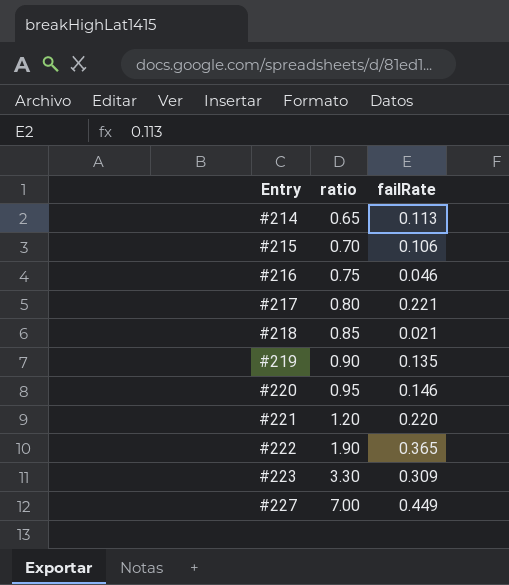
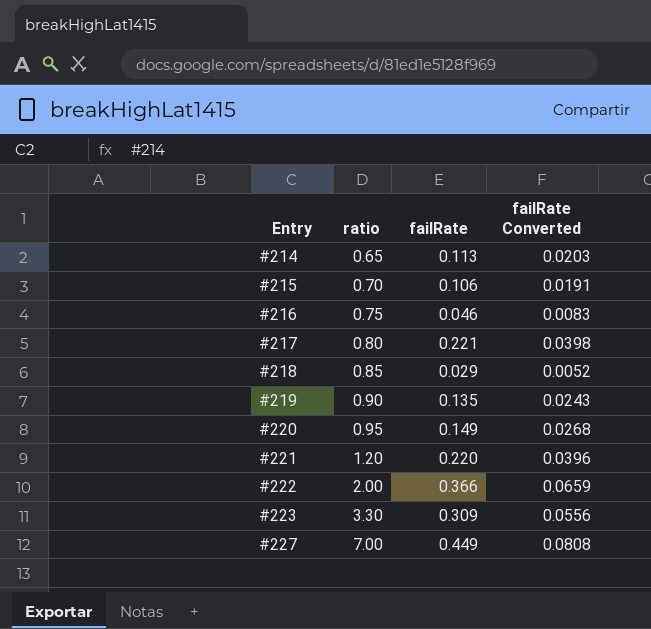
column failRate Converted | formula: none -> [failRate] * 0.18
#218 | failRate: 0.021 -> 0.029
#220 | failRate: 0.146 -> 0.149
#222 | ratio: 1.90 -> 2.00
#222 | failRate: 0.365 -> 0.366

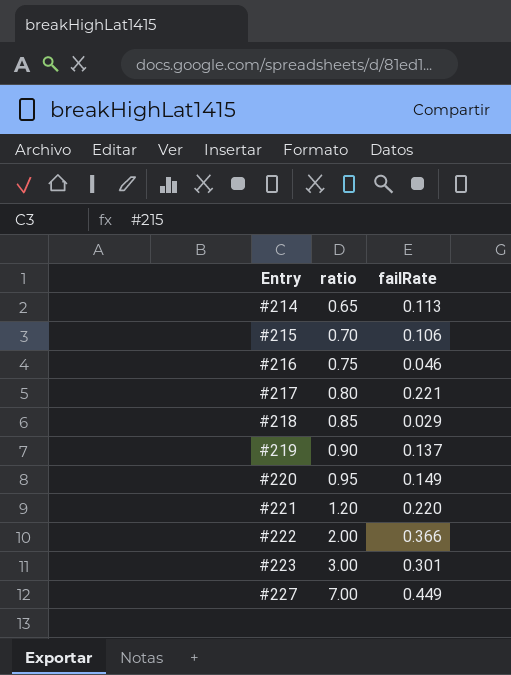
column failRate Converted | formula: [failRate] * 0.18 -> none
#219 | failRate: 0.135 -> 0.137
#223 | ratio: 3.30 -> 3.00
#223 | failRate: 0.309 -> 0.301

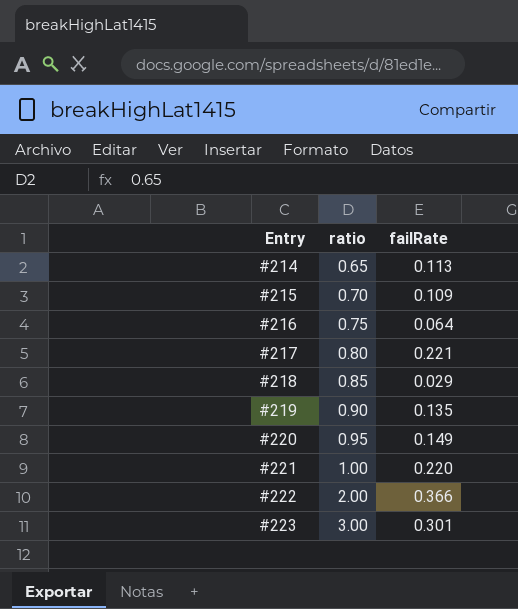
row #227: 7.00 | 0.449 -> none
#215 | failRate: 0.106 -> 0.109
#216 | failRate: 0.046 -> 0.064
#219 | failRate: 0.137 -> 0.135
#221 | ratio: 1.20 -> 1.00

